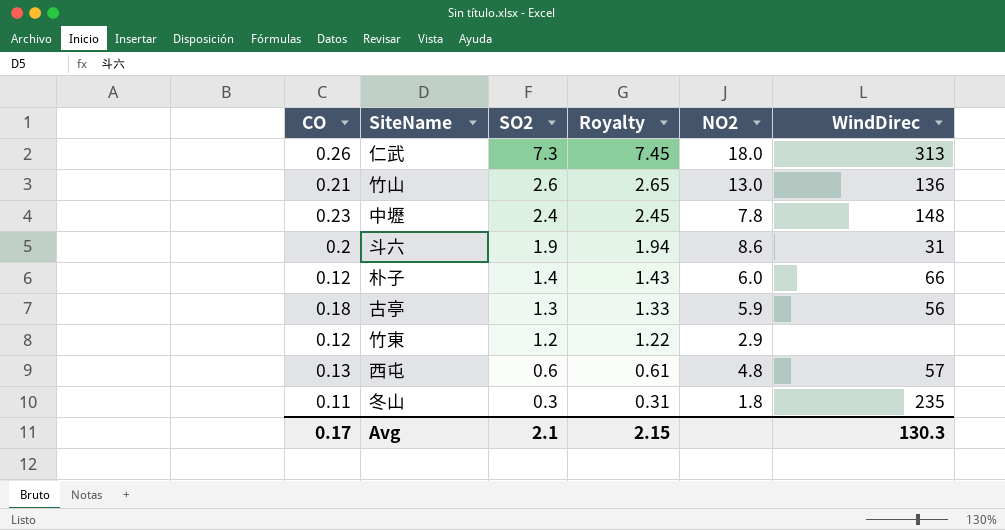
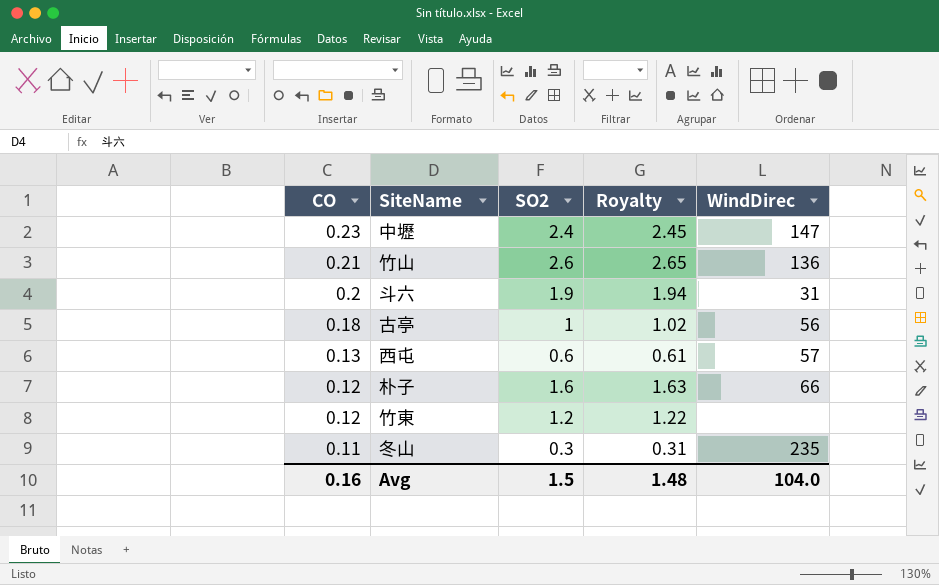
row order: SO2 descending -> CO descending
column NO2 | position: 5 -> none
row 仁武: 0.26 | 7.3 | 7.45 | 18.0 | 313 -> none
中壢 | WindDirec: 148 -> 147
古亭 | SO2: 1.3 -> 1
古亭 | Royalty: 1.33 -> 1.02
朴子 | SO2: 1.4 -> 1.6
朴子 | Royalty: 1.43 -> 1.63
Avg | CO: 0.17 -> 0.16
Avg | SO2: 2.1 -> 1.5
Avg | Royalty: 2.15 -> 1.48
Avg | WindDirec: 130.3 -> 104.0

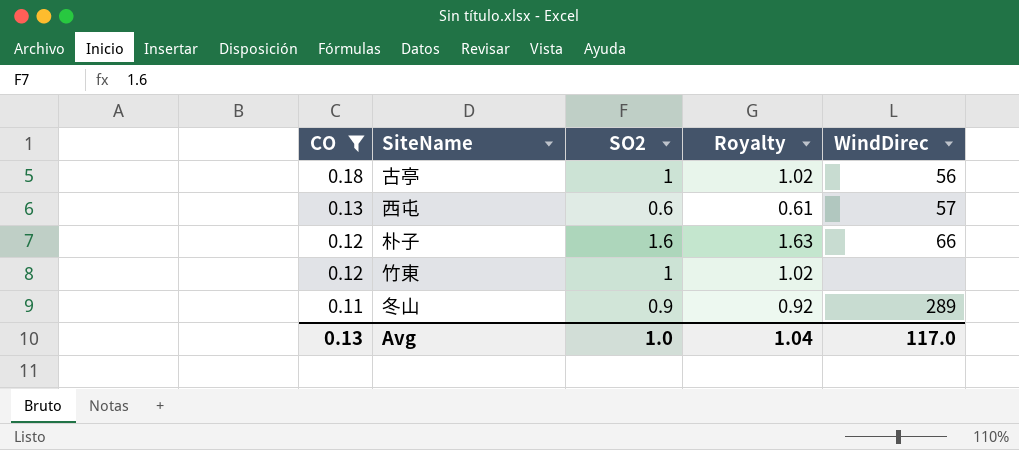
filter: none -> CO <= 0.18
竹東 | SO2: 1.2 -> 1
竹東 | Royalty: 1.22 -> 1.02
冬山 | SO2: 0.3 -> 0.9
冬山 | Royalty: 0.31 -> 0.92
冬山 | WindDirec: 235 -> 289
Avg | CO: 0.16 -> 0.13
Avg | SO2: 1.5 -> 1.0
Avg | Royalty: 1.48 -> 1.04
Avg | WindDirec: 104.0 -> 117.0

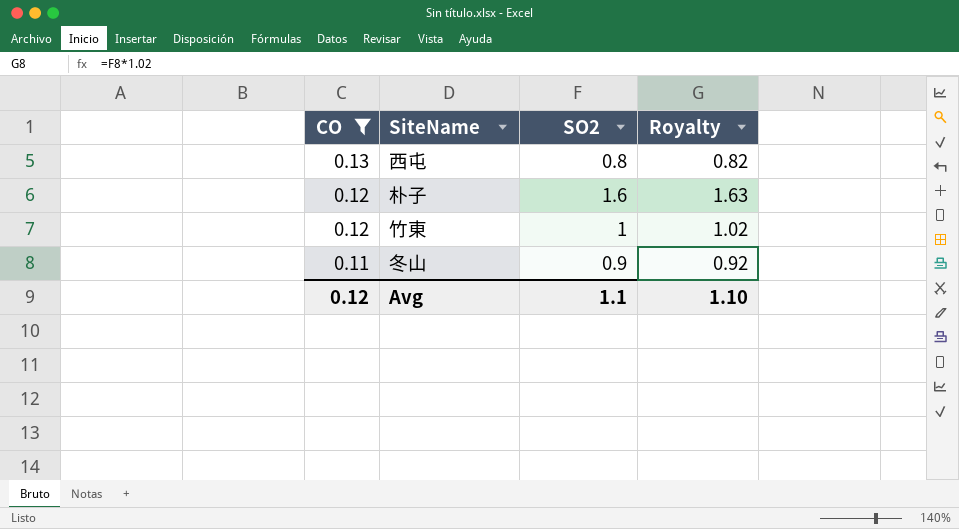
column WindDirec | position: 5 -> none
row 古亭: 0.18 | 1 | 1.02 | 56 -> none
西屯 | SO2: 0.6 -> 0.8
西屯 | Royalty: 0.61 -> 0.82
Avg | CO: 0.13 -> 0.12
Avg | SO2: 1.0 -> 1.1
Avg | Royalty: 1.04 -> 1.10

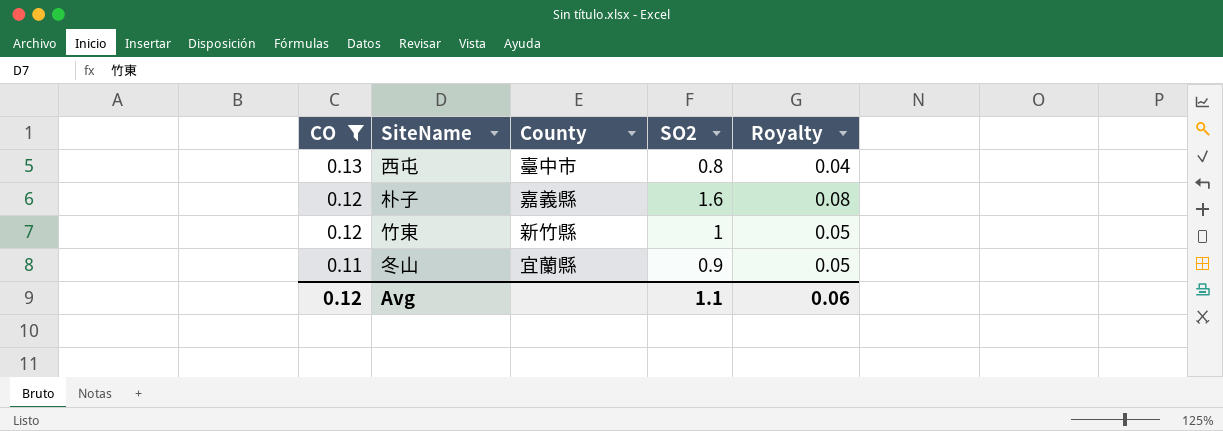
column County | position: none -> 3
column Royalty | formula: [SO2] * 1.02 -> [SO2] * 0.05
Avg | Royalty: 1.10 -> 0.06

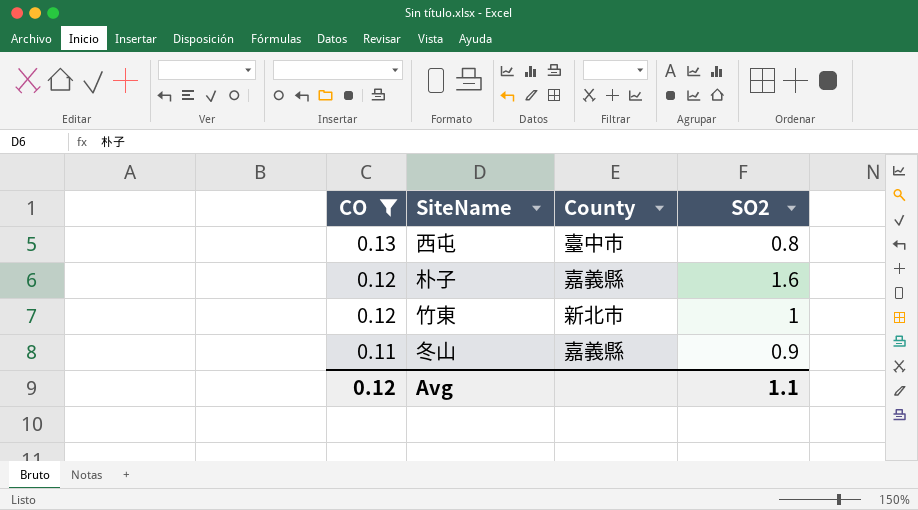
column Royalty | formula: [SO2] * 0.05 -> none
竹東 | County: 新竹縣 -> 新北市
冬山 | County: 宜蘭縣 -> 嘉義縣

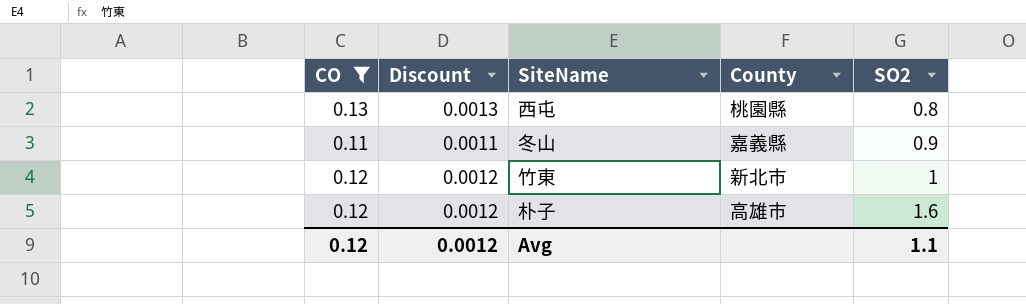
row order: CO descending -> SO2 ascending
column Discount | formula: none -> [CO] * 0.01
西屯 | County: 臺中市 -> 桃園縣
朴子 | County: 嘉義縣 -> 高雄市

